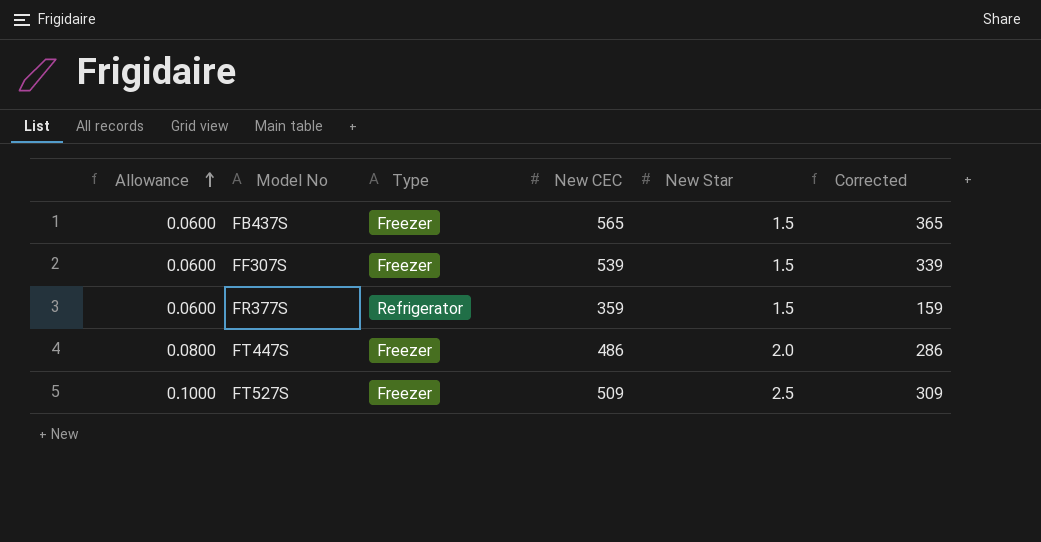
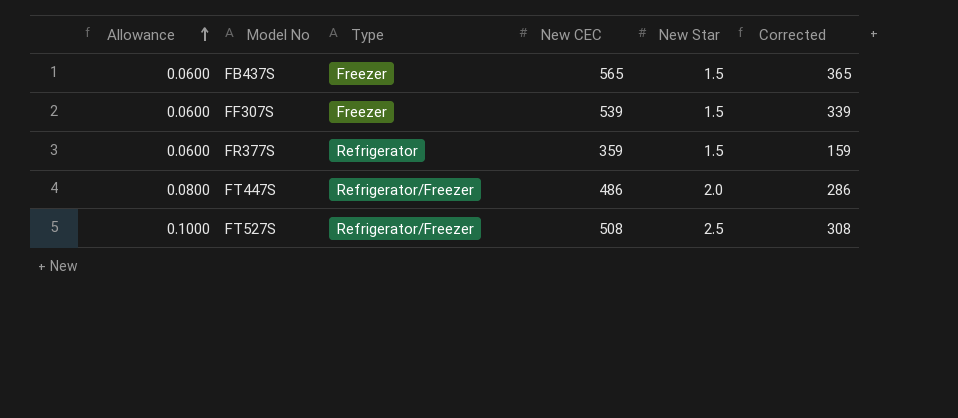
FT447S | Type: Freezer -> Refrigerator/Freezer
FT527S | Type: Freezer -> Refrigerator/Freezer
FT527S | New CEC: 509 -> 508
FT527S | Corrected: 309 -> 308

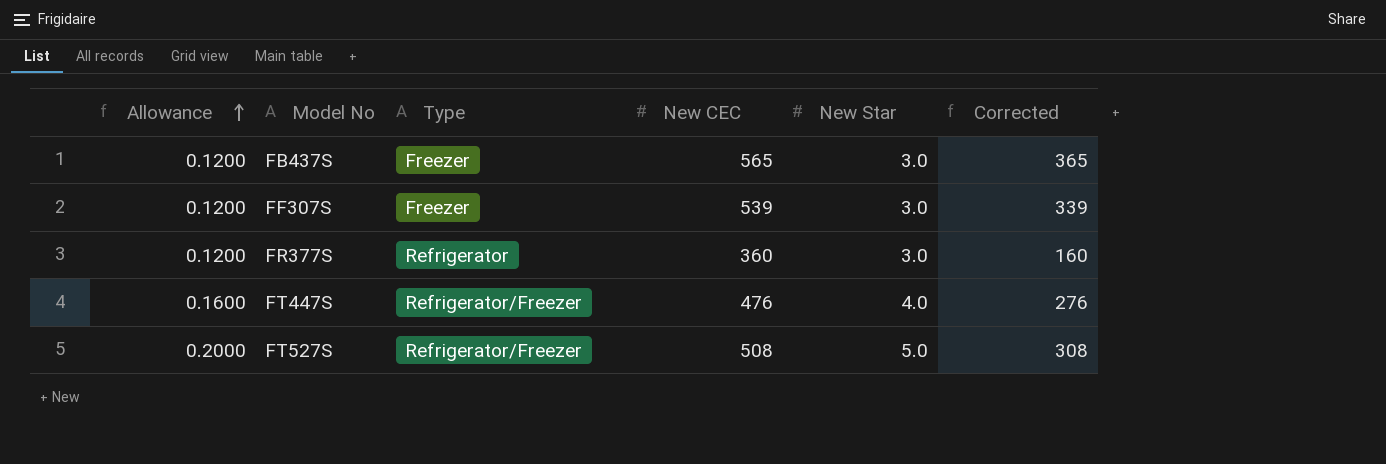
FB437S | Allowance: 0.0600 -> 0.1200
FB437S | New Star: 1.5 -> 3.0
FF307S | Allowance: 0.0600 -> 0.1200
FF307S | New Star: 1.5 -> 3.0
FR377S | Allowance: 0.0600 -> 0.1200
FR377S | New CEC: 359 -> 360
FR377S | New Star: 1.5 -> 3.0
FR377S | Corrected: 159 -> 160
FT447S | Allowance: 0.0800 -> 0.1600
FT447S | New CEC: 486 -> 476
FT447S | New Star: 2.0 -> 4.0
FT447S | Corrected: 286 -> 276
FT527S | Allowance: 0.1000 -> 0.2000
FT527S | New Star: 2.5 -> 5.0

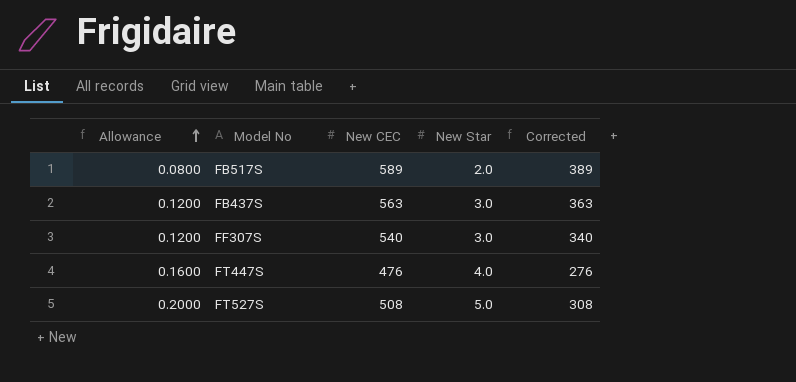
column Type | position: 3 -> none
row FR377S: 0.1200 | Refrigerator | 360 | 3.0 | 160 -> none
row FB517S: none -> 0.0800 | 589 | 2.0 | 389
FB437S | New CEC: 565 -> 563
FB437S | Corrected: 365 -> 363
FF307S | New CEC: 539 -> 540
FF307S | Corrected: 339 -> 340

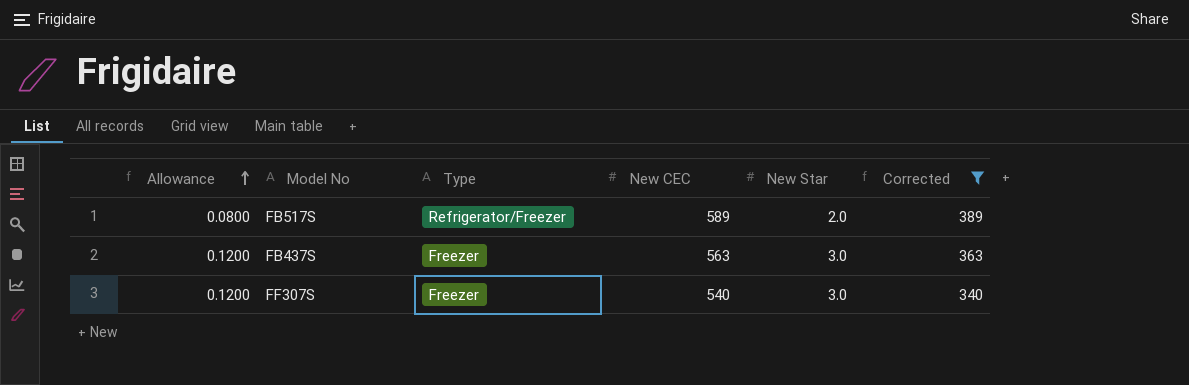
filter: none -> Corrected >= 340
column Type | position: none -> 3

